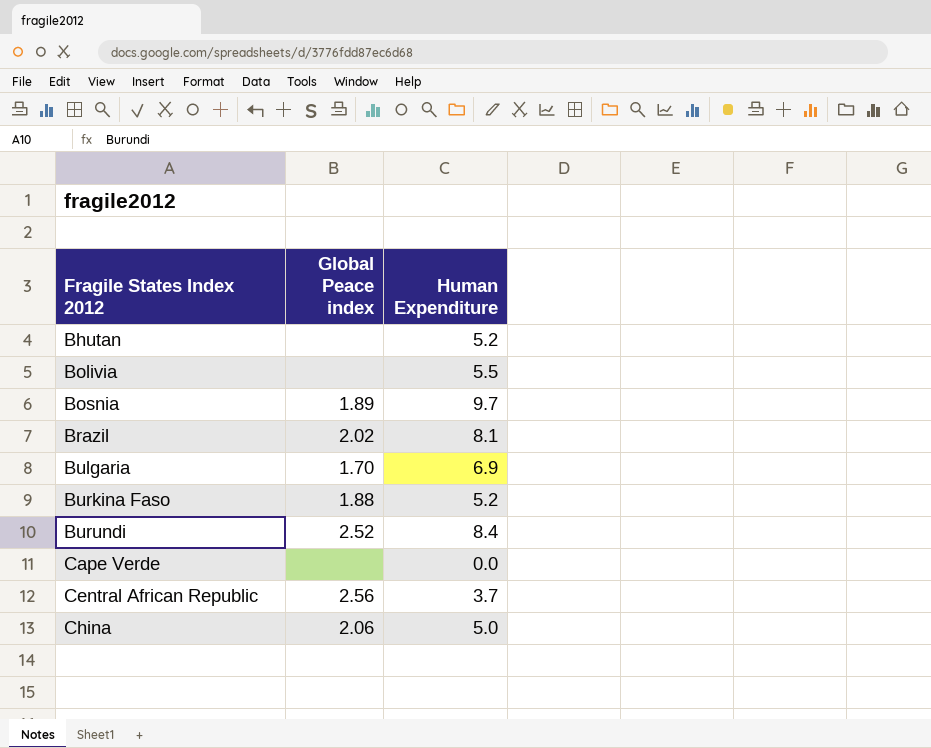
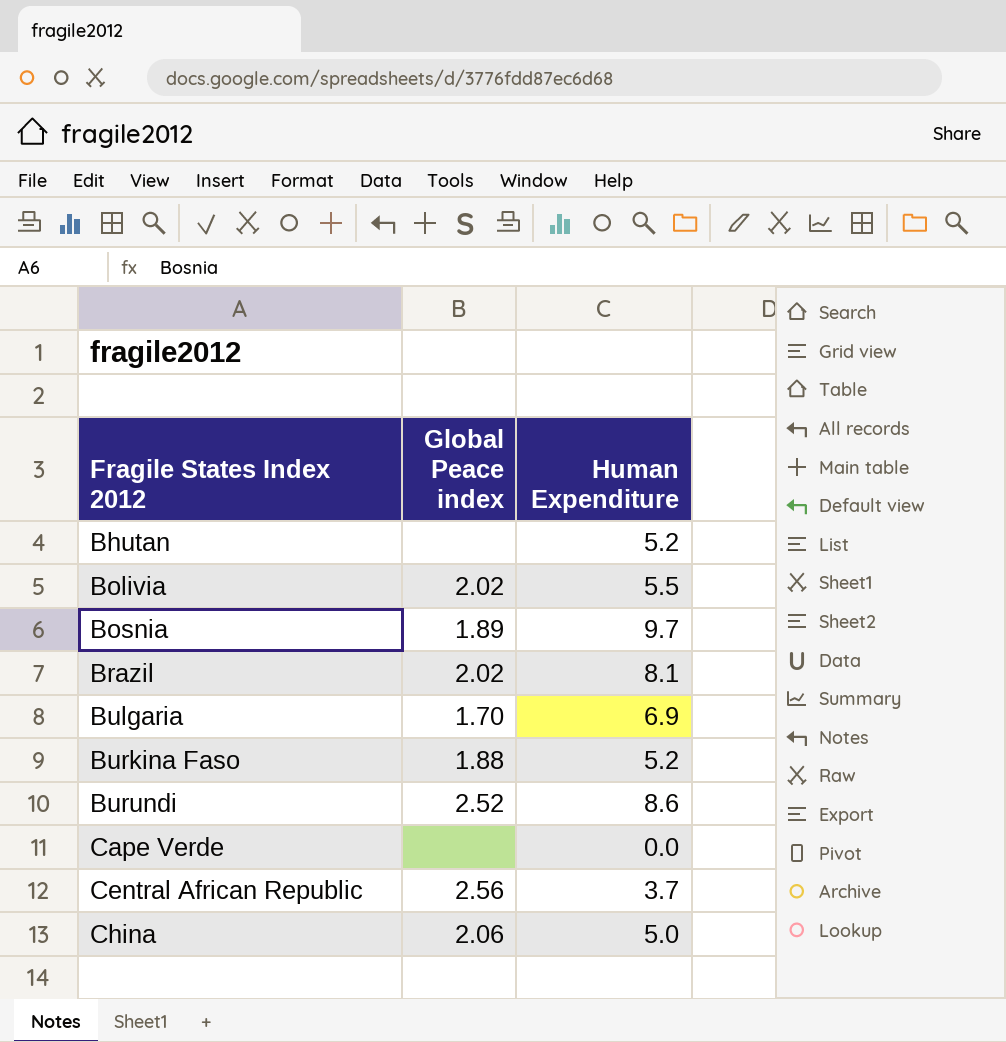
Bolivia | Global Peace index: none -> 2.02
Burundi | Human Expenditure: 8.4 -> 8.6

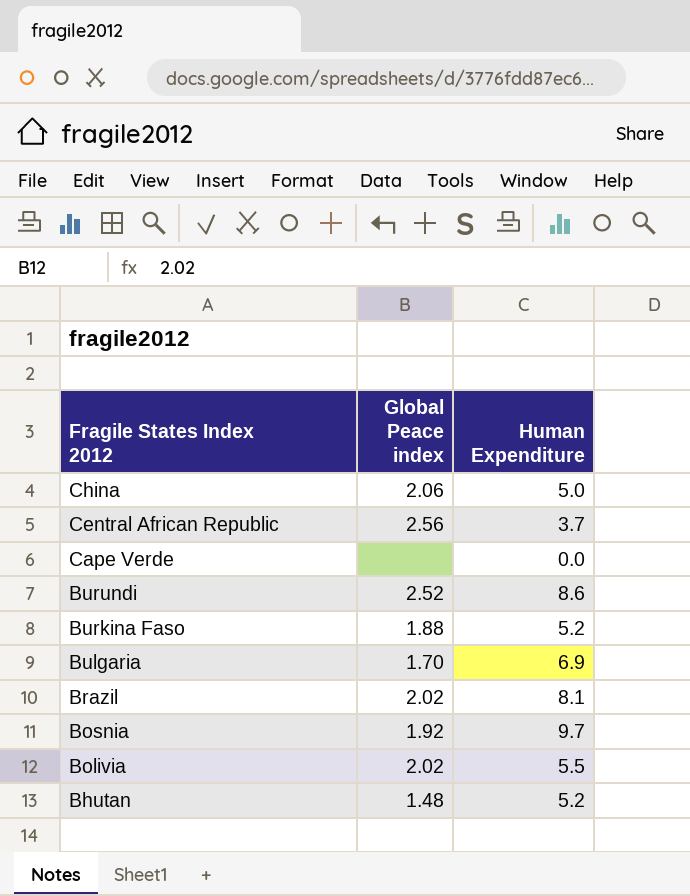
row order: Fragile States Index 2012 ascending -> Fragile States Index 2012 descending
Bosnia | Global Peace index: 1.89 -> 1.92
Bhutan | Global Peace index: none -> 1.48

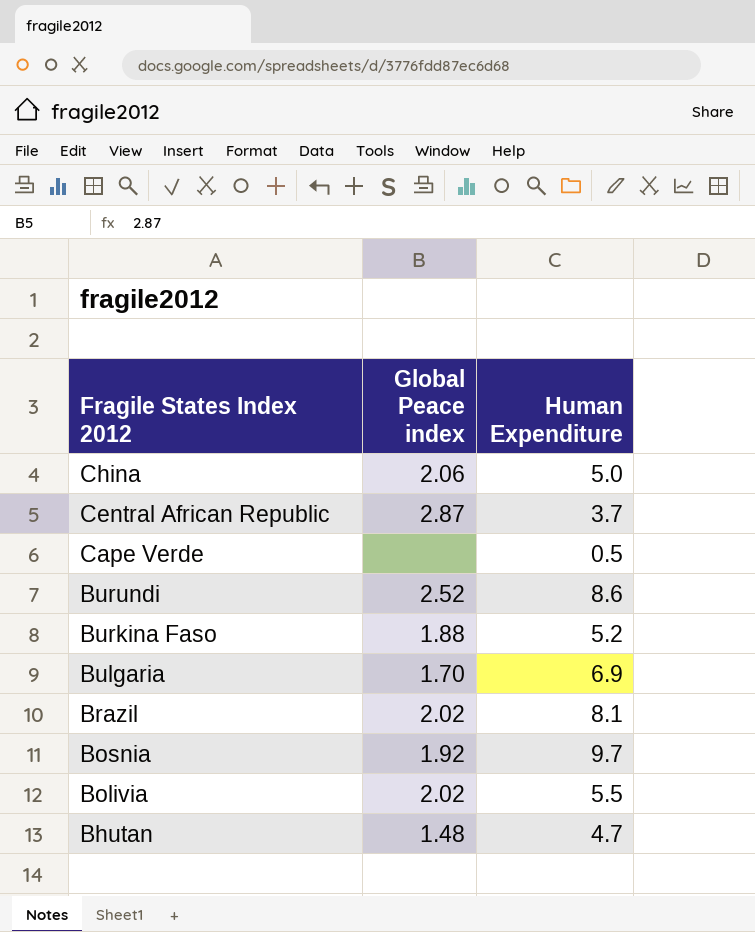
Central African Republic | Global Peace index: 2.56 -> 2.87
Cape Verde | Human Expenditure: 0.0 -> 0.5
Bhutan | Human Expenditure: 5.2 -> 4.7

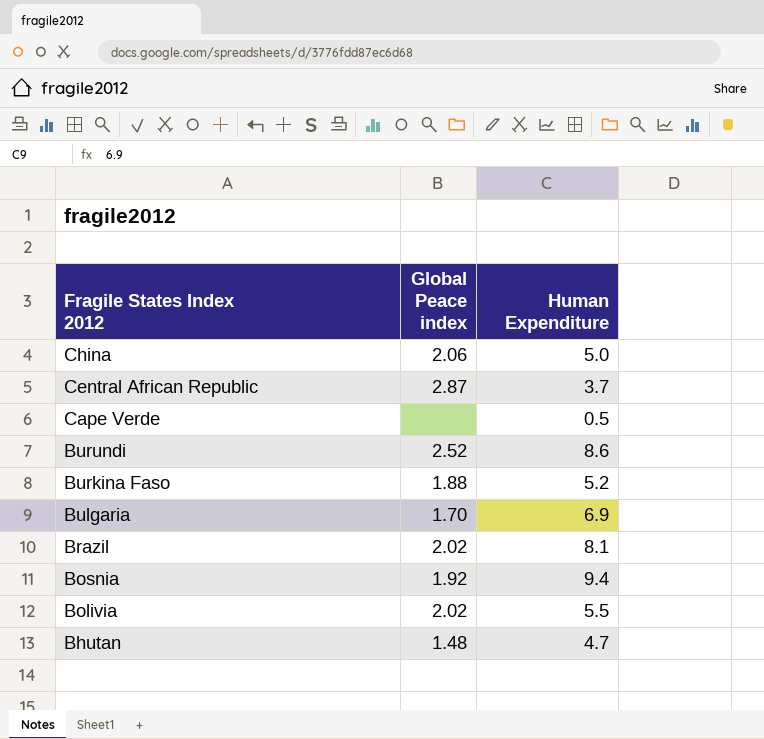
Bosnia | Human Expenditure: 9.7 -> 9.4

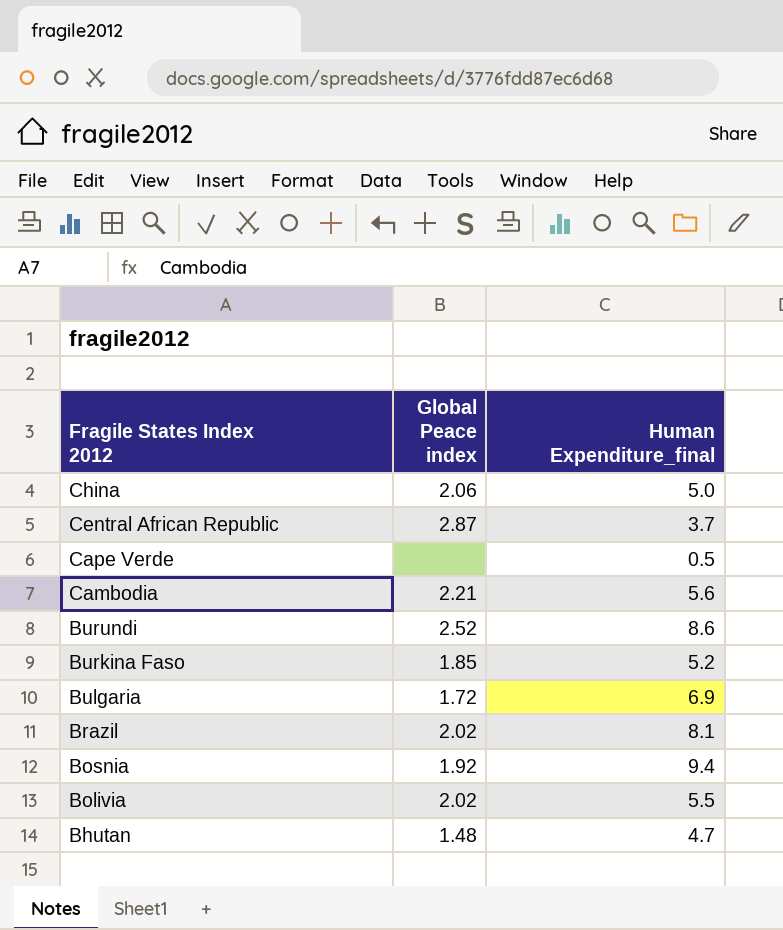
column name: Human Expenditure -> Human Expenditure_final
row Cambodia: none -> 2.21 | 5.6
Burkina Faso | Global Peace index: 1.88 -> 1.85
Bulgaria | Global Peace index: 1.70 -> 1.72

